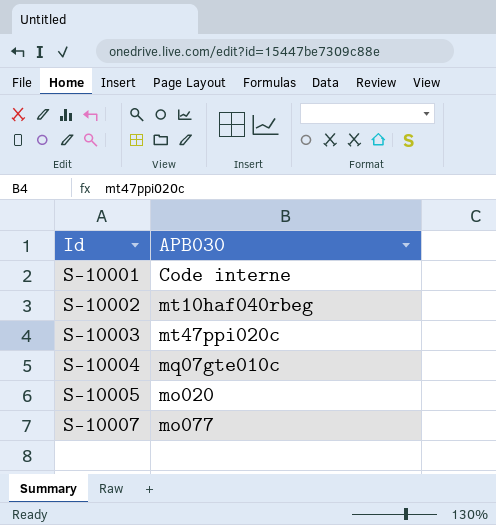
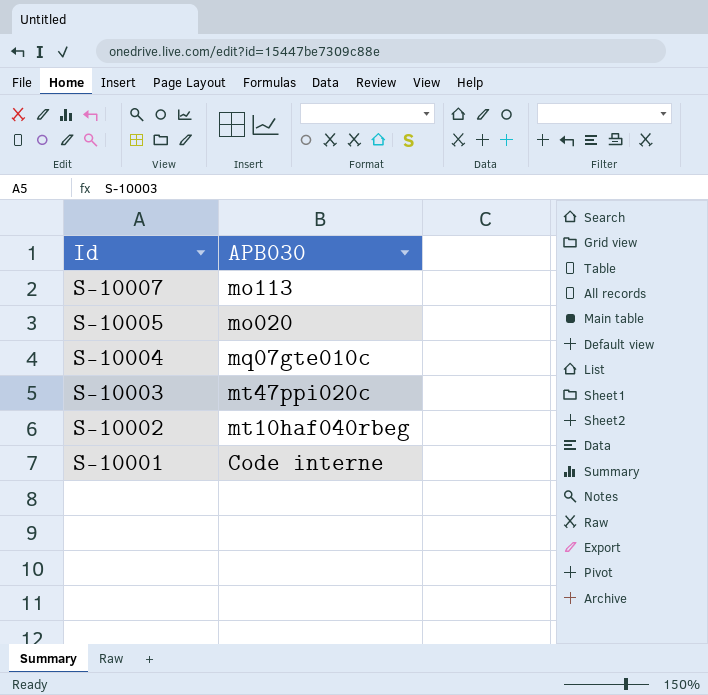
row order: Id ascending -> Id descending
S-10007 | APB030: mo077 -> mo113

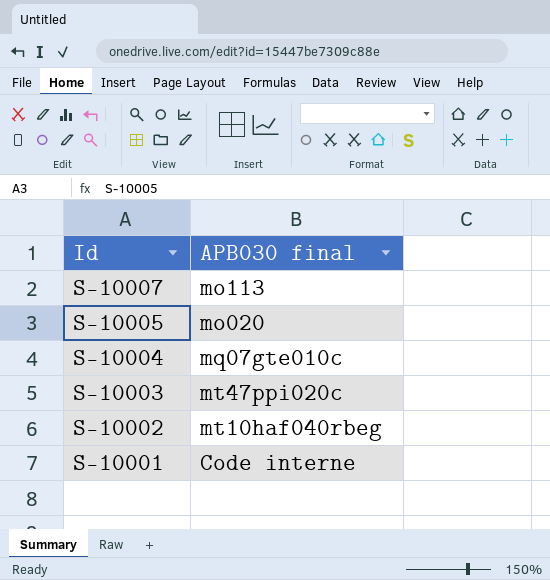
column name: APB030 -> APB030 final

